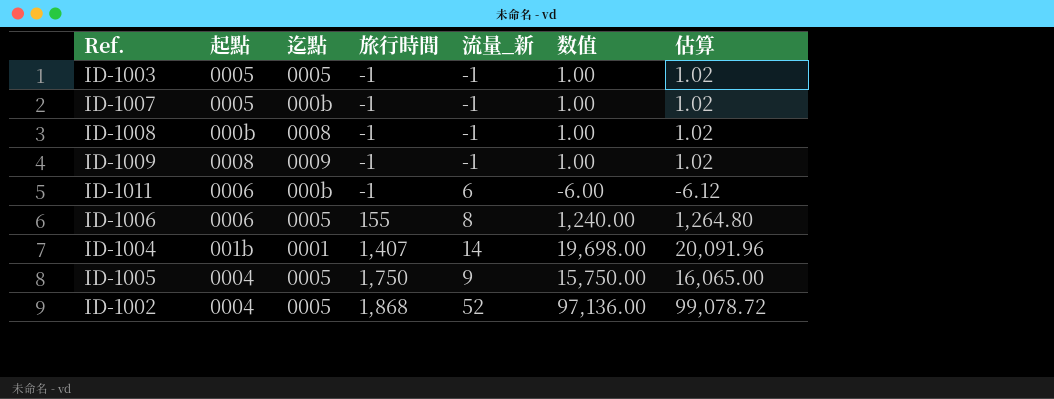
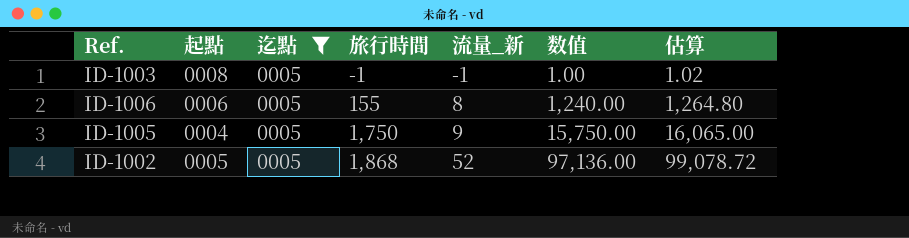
filter: none -> 迄點 = 0005
ID-1003 | 起點: 0005 -> 0008
ID-1002 | 起點: 0004 -> 0005

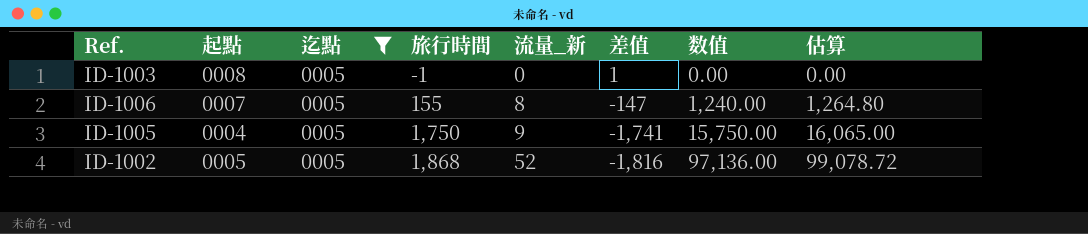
column 差值 | formula: none -> [流量_新] - [旅行時間]
ID-1003 | 流量_新: -1 -> 0
ID-1003 | 数值: 1.00 -> 0.00
ID-1003 | 估算: 1.02 -> 0.00
ID-1006 | 起點: 0006 -> 0007

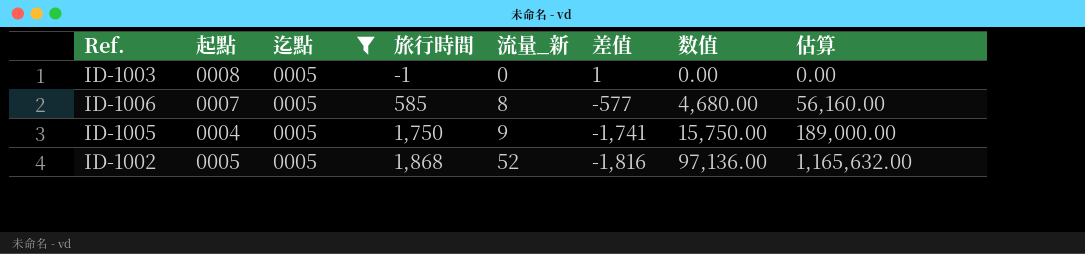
column 估算 | formula: [数值] * 1.02 -> [数值] * 12
ID-1006 | 旅行時間: 155 -> 585
ID-1006 | 差值: -147 -> -577
ID-1006 | 数值: 1,240.00 -> 4,680.00

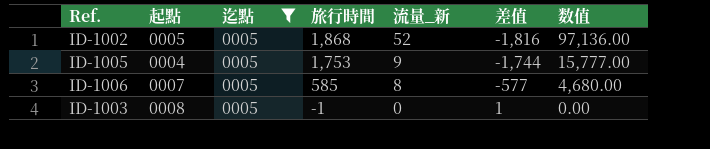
row order: 旅行時間 ascending -> 旅行時間 descending
column 估算 | formula: [数值] * 12 -> none
ID-1005 | 旅行時間: 1,750 -> 1,753
ID-1005 | 差值: -1,741 -> -1,744
ID-1005 | 数值: 15,750.00 -> 15,777.00

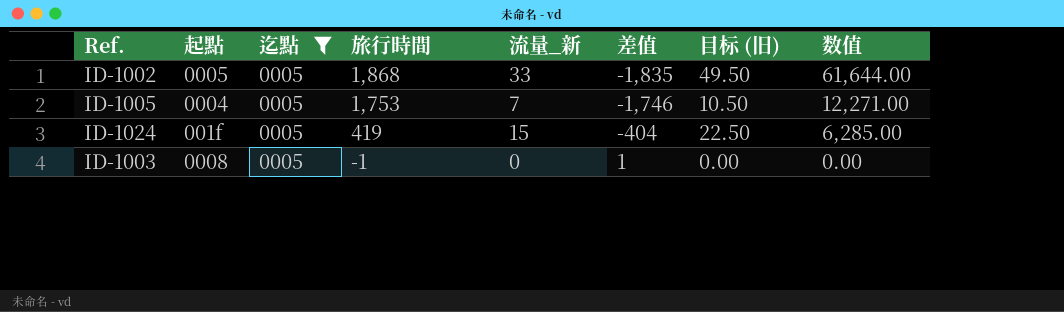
column 目标 (旧) | formula: none -> [流量_新] * 1.5
row ID-1006: 0007 | 0005 | 585 | 8 | -577 | 4,680.00 -> none
ID-1002 | 流量_新: 52 -> 33
ID-1002 | 差值: -1,816 -> -1,835
ID-1002 | 数值: 97,136.00 -> 61,644.00
ID-1005 | 流量_新: 9 -> 7
ID-1005 | 差值: -1,744 -> -1,746
ID-1005 | 数值: 15,777.00 -> 12,271.00
row ID-1024: none -> 001f | 0005 | 419 | 15 | -404 | 22.50 | 6,285.00

